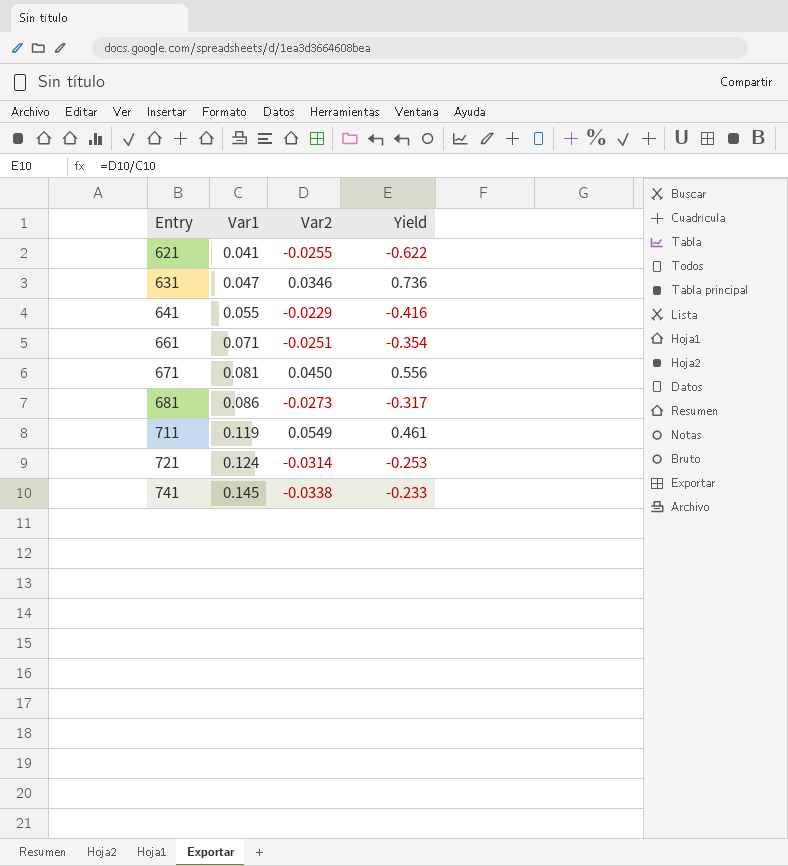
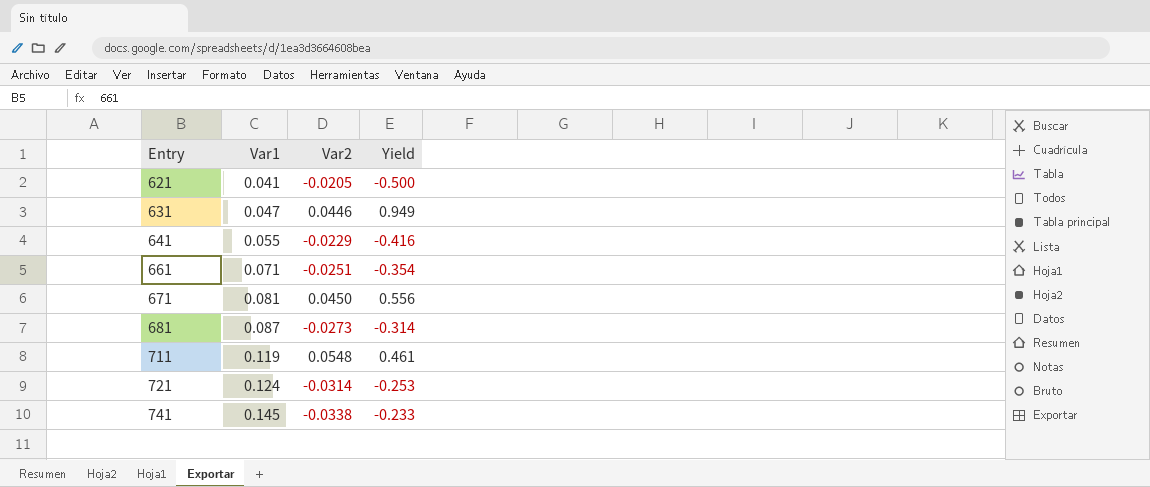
621 | Var2: -0.0255 -> -0.0205
621 | Yield: -0.622 -> -0.500
631 | Var2: 0.0346 -> 0.0446
631 | Yield: 0.736 -> 0.949
681 | Var1: 0.086 -> 0.087
681 | Yield: -0.317 -> -0.314
711 | Var2: 0.0549 -> 0.0548

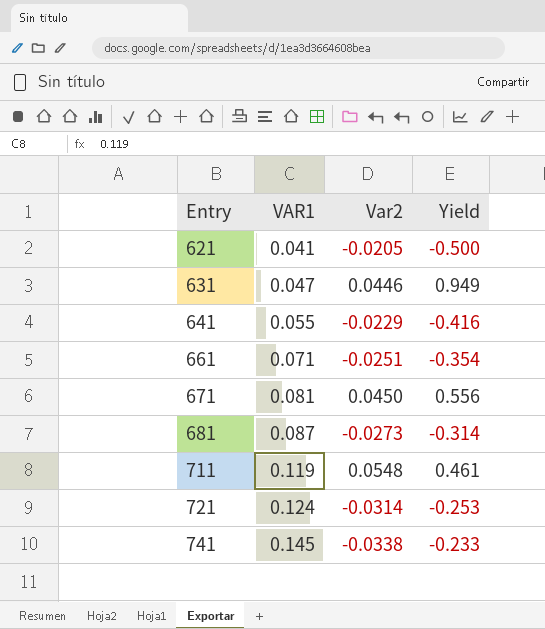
column name: Var1 -> VAR1

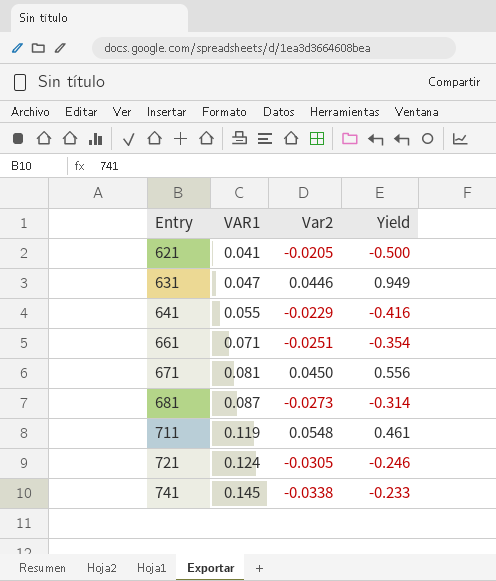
721 | Var2: -0.0314 -> -0.0305
721 | Yield: -0.253 -> -0.246

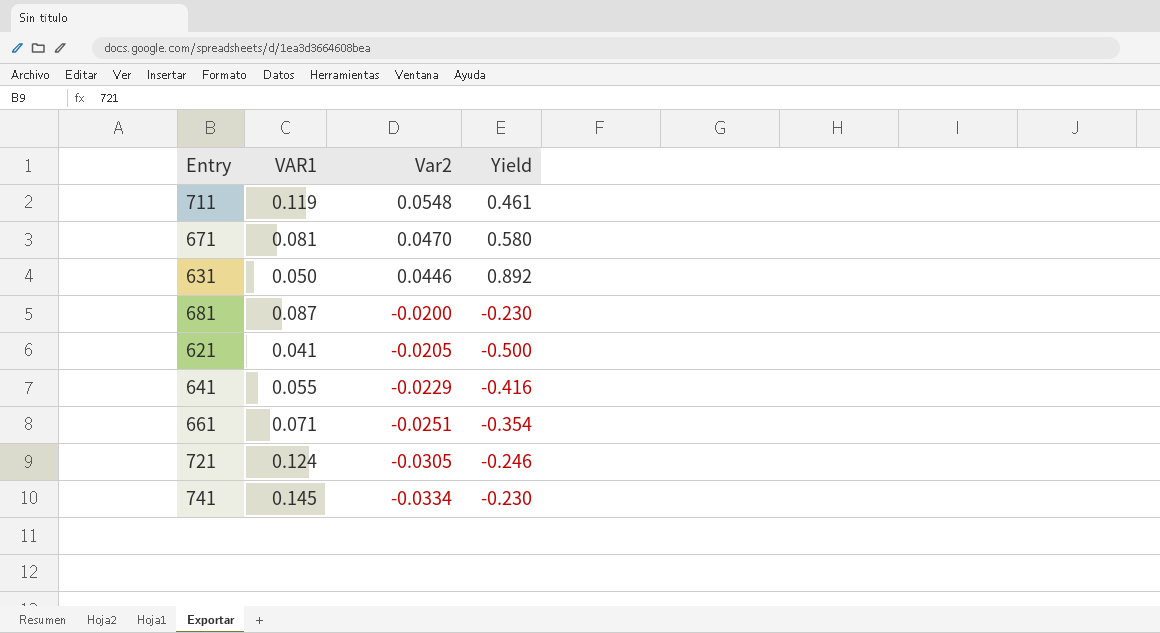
row order: Entry ascending -> Var2 descending
671 | Var2: 0.0450 -> 0.0470
671 | Yield: 0.556 -> 0.580
631 | VAR1: 0.047 -> 0.050
631 | Yield: 0.949 -> 0.892
681 | Var2: -0.0273 -> -0.0200
681 | Yield: -0.314 -> -0.230
741 | Var2: -0.0338 -> -0.0334
741 | Yield: -0.233 -> -0.230

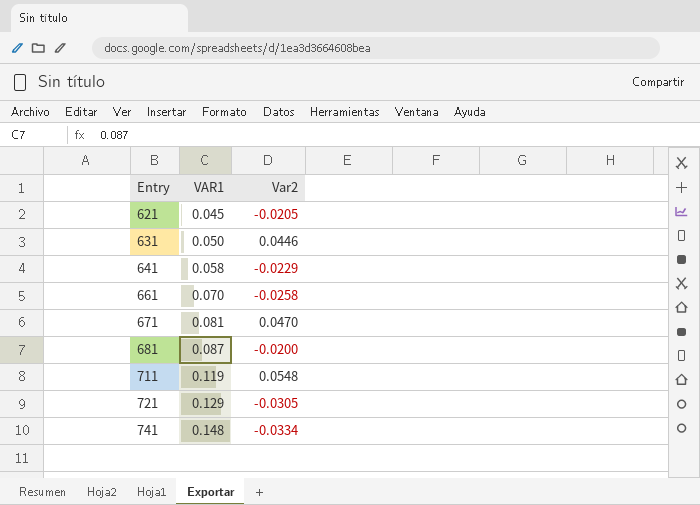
row order: Var2 descending -> Entry ascending
column Yield | formula: [Var2] / [VAR1] -> none
621 | VAR1: 0.041 -> 0.045
641 | VAR1: 0.055 -> 0.058
661 | VAR1: 0.071 -> 0.070
661 | Var2: -0.0251 -> -0.0258
721 | VAR1: 0.124 -> 0.129
741 | VAR1: 0.145 -> 0.148

